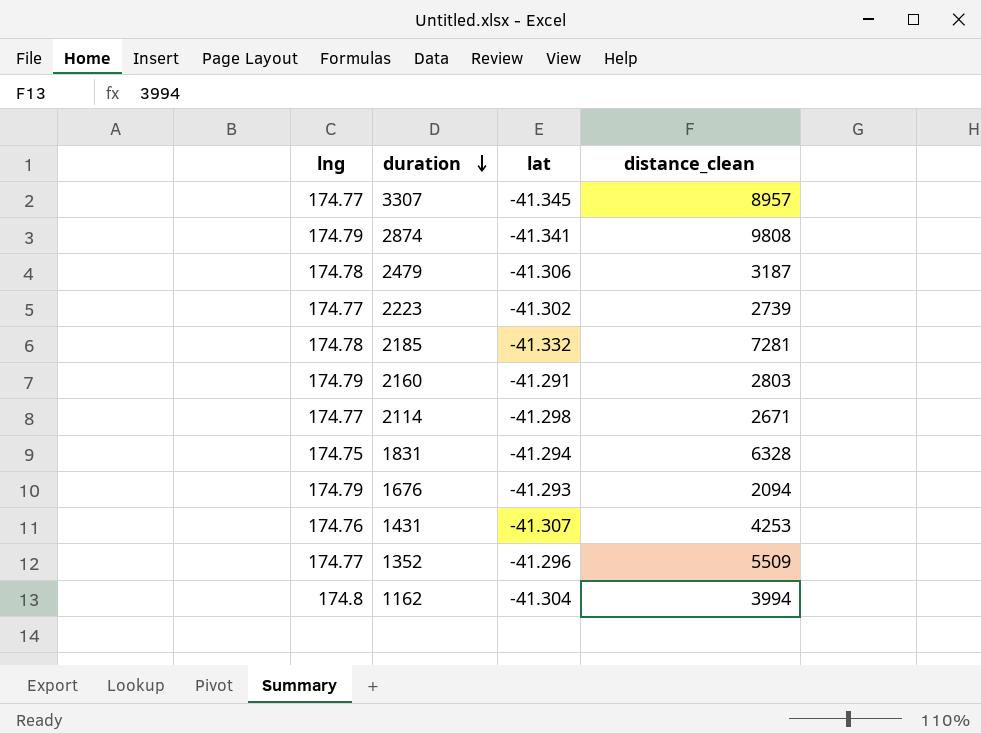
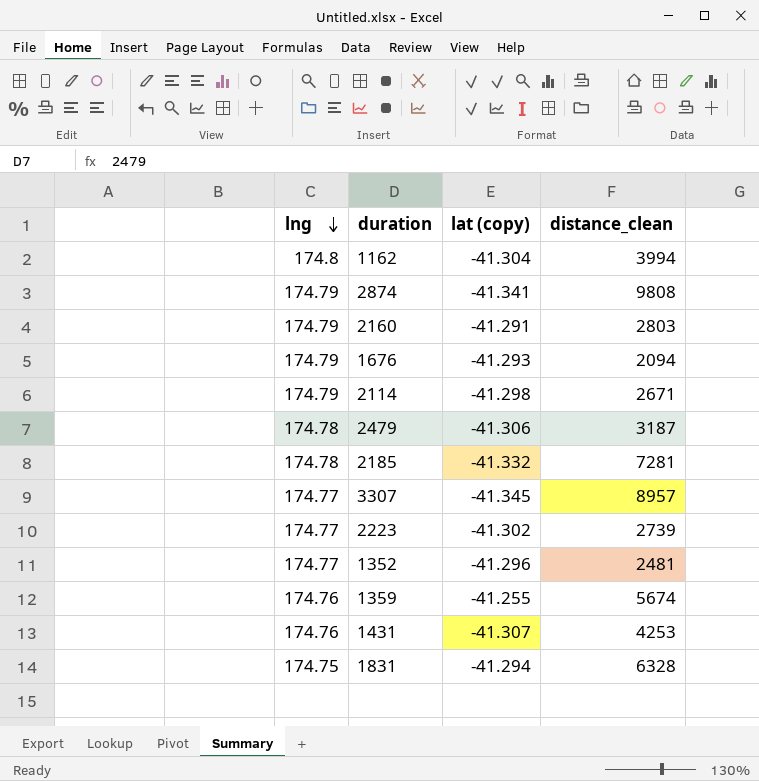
row order: duration descending -> lng descending
column name: lat -> lat (copy)
2114 | lng: 174.77 -> 174.79
1352 | distance_clean: 5509 -> 2481
row 1359: none -> 174.76 | -41.255 | 5674

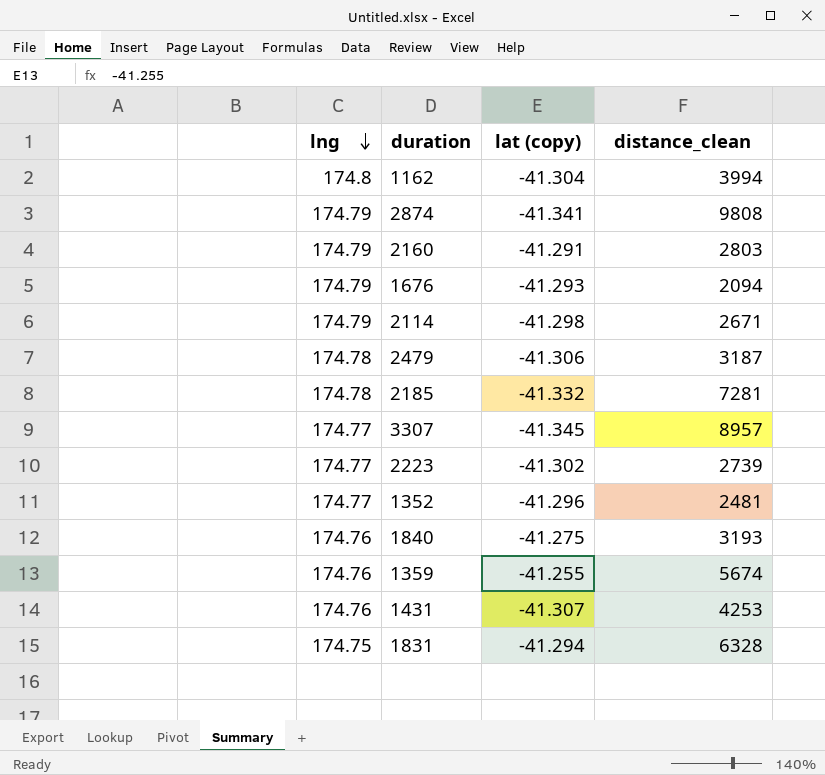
row 1840: none -> 174.76 | -41.275 | 3193

